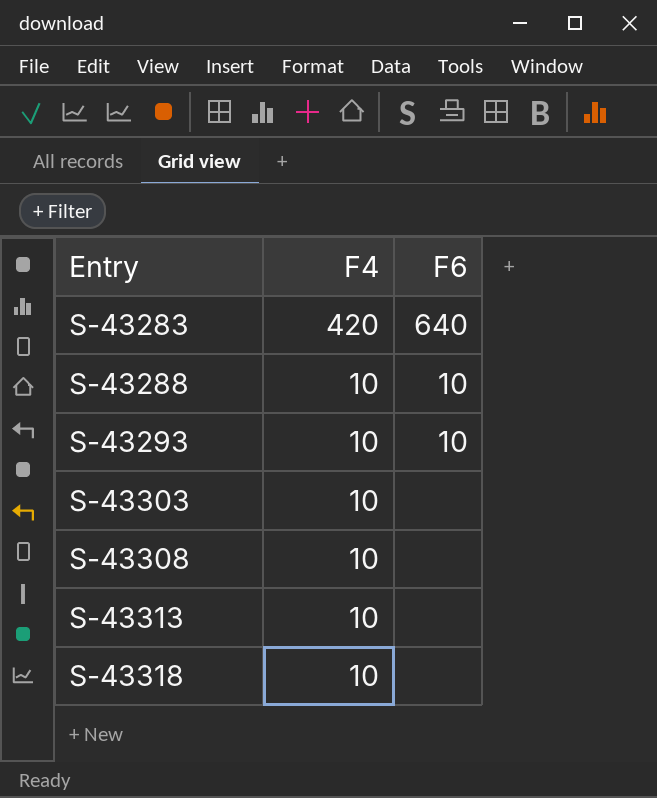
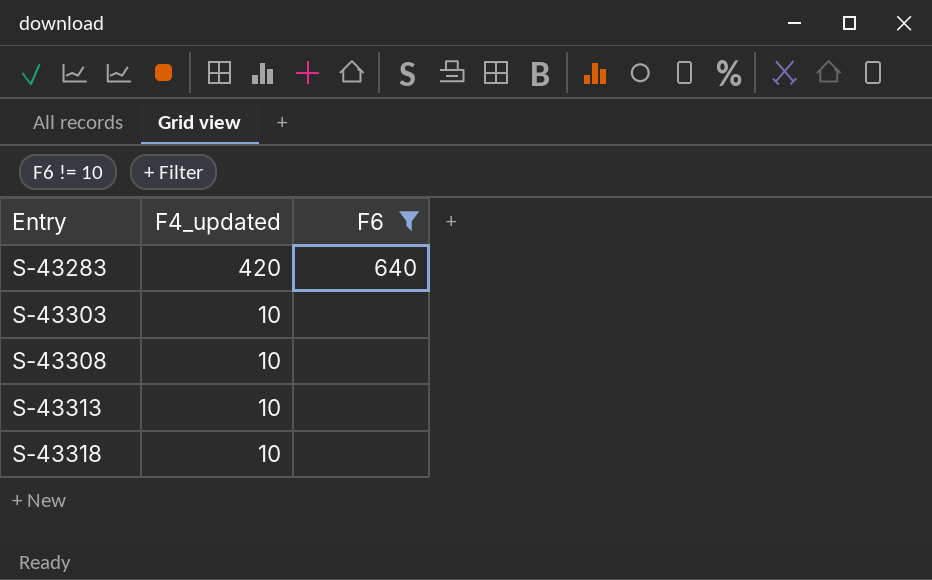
filter: none -> F6 != 10
column name: F4 -> F4_updated

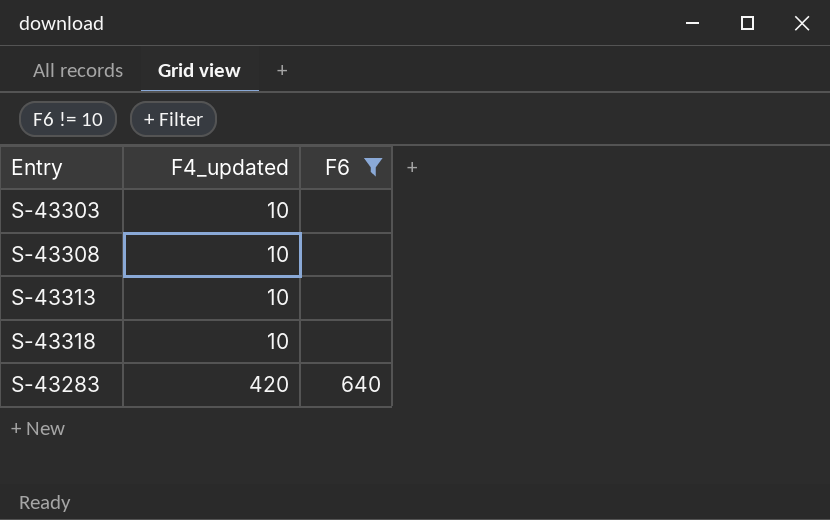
row order: Entry ascending -> F4_updated ascending

